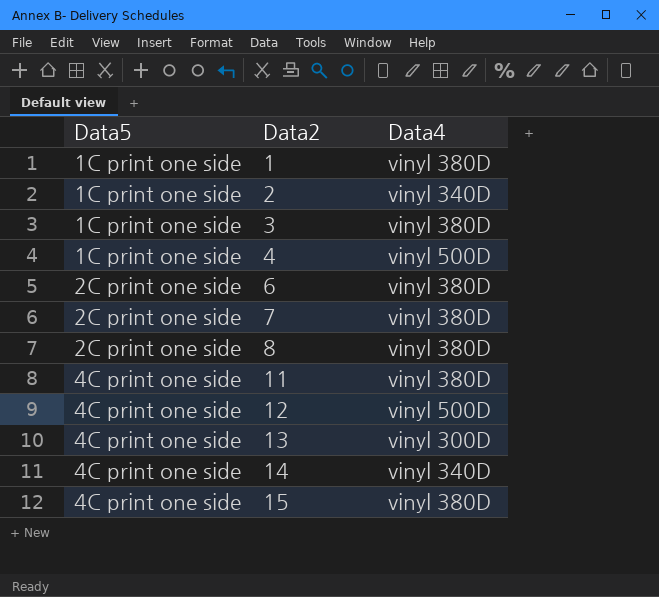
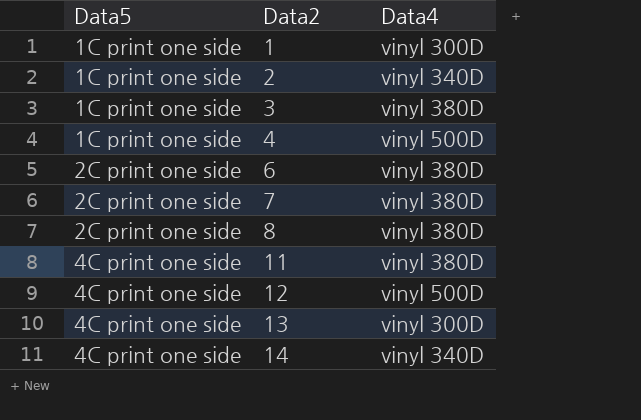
row 15: 4C print one side | vinyl 380D -> none
1 | Data4: vinyl 380D -> vinyl 300D

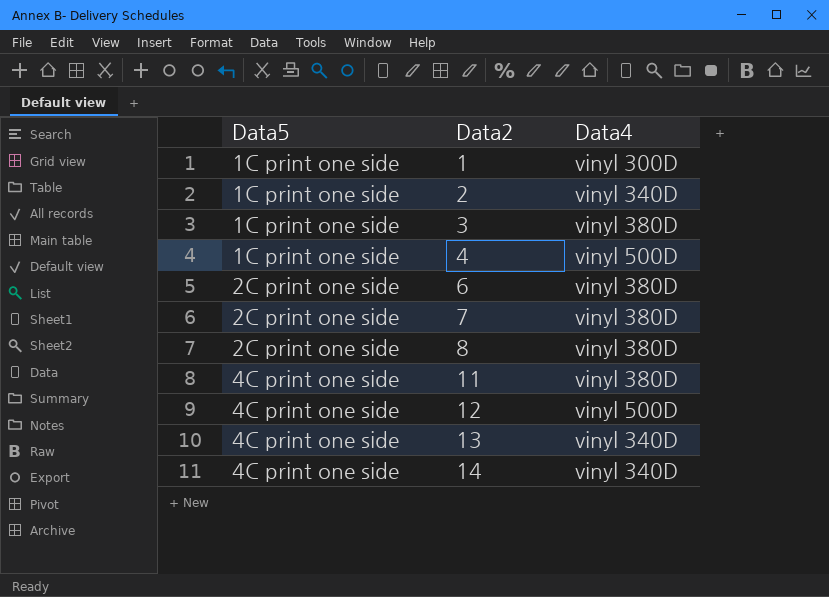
13 | Data4: vinyl 300D -> vinyl 340D

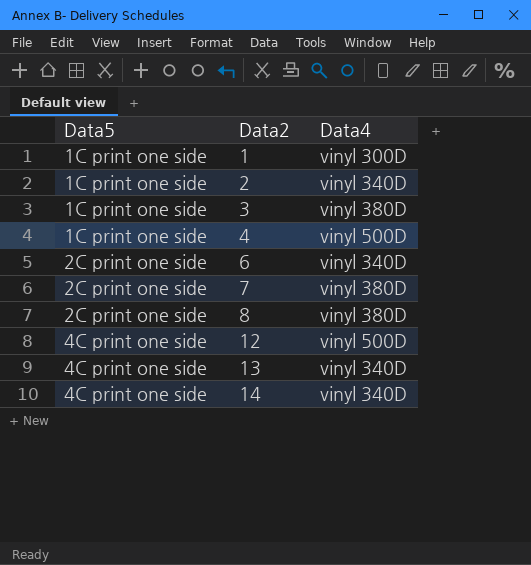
row 11: 4C print one side | vinyl 380D -> none
6 | Data4: vinyl 380D -> vinyl 340D

